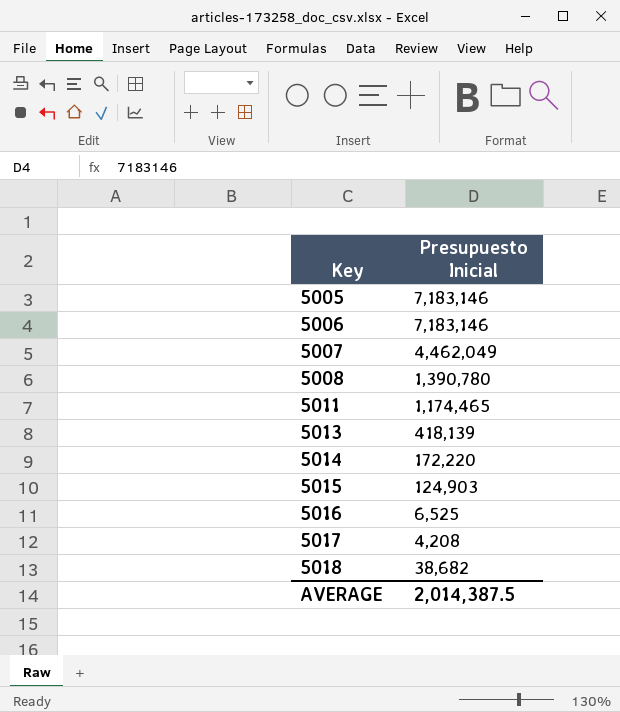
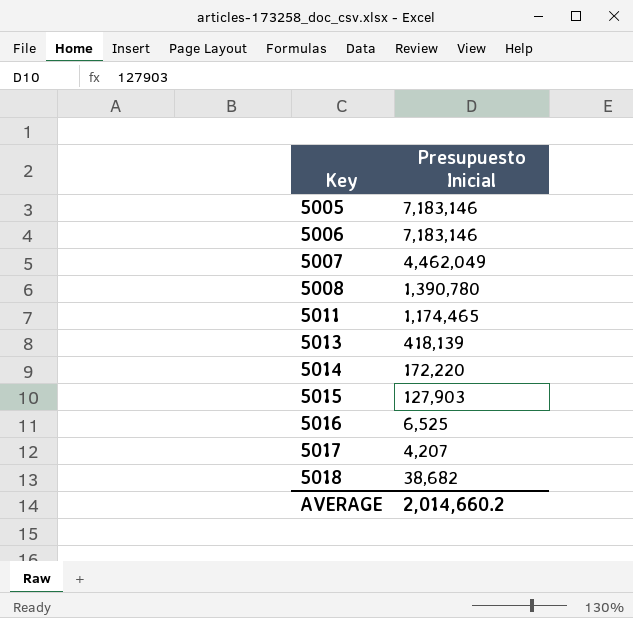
5015 | Presupuesto Inicial: 124,903 -> 127,903
5017 | Presupuesto Inicial: 4,208 -> 4,207
AVERAGE | Presupuesto Inicial: 2,014,387.5 -> 2,014,660.2

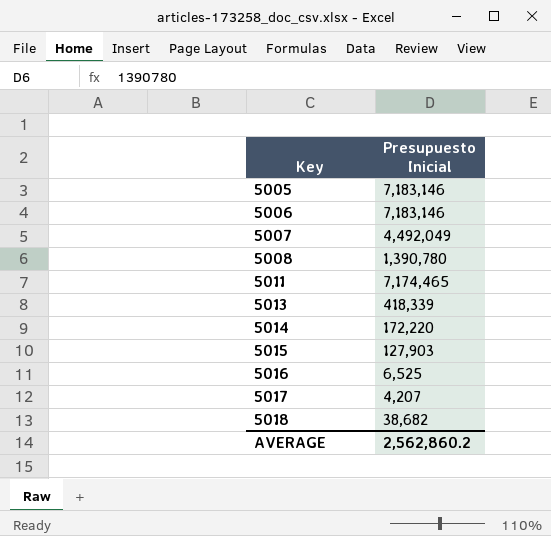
5007 | Presupuesto Inicial: 4,462,049 -> 4,492,049
5011 | Presupuesto Inicial: 1,174,465 -> 7,174,465
5013 | Presupuesto Inicial: 418,139 -> 418,339
AVERAGE | Presupuesto Inicial: 2,014,660.2 -> 2,562,860.2

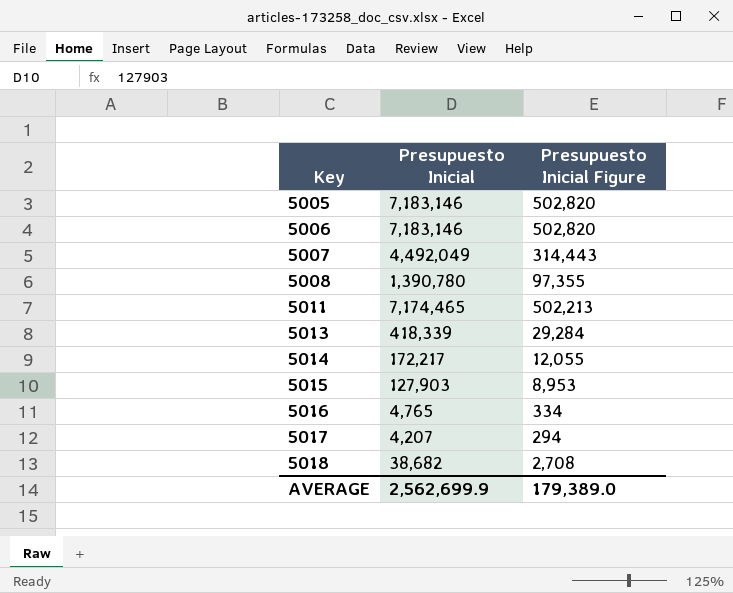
column Presupuesto Inicial Figure | formula: none -> [Presupuesto Inicial] * 0.07
5014 | Presupuesto Inicial: 172,220 -> 172,217
5016 | Presupuesto Inicial: 6,525 -> 4,765
AVERAGE | Presupuesto Inicial: 2,562,860.2 -> 2,562,699.9

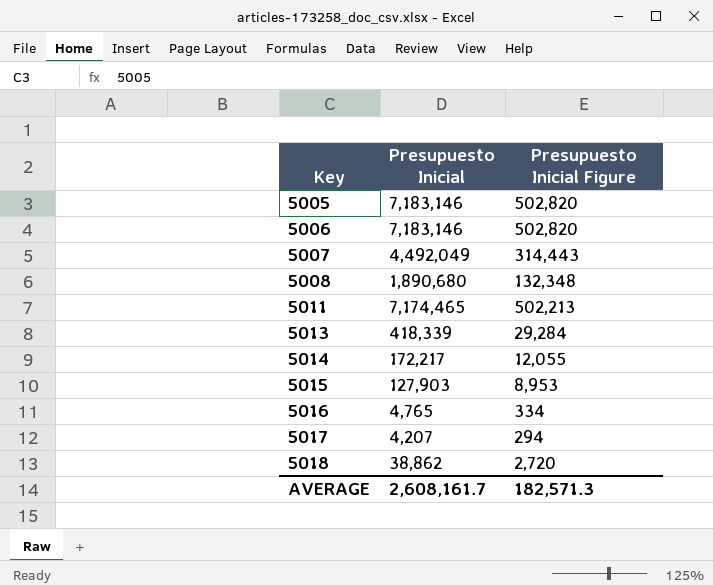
5008 | Presupuesto Inicial: 1,390,780 -> 1,890,680
5008 | Presupuesto Inicial Figure: 97,355 -> 132,348
5018 | Presupuesto Inicial: 38,682 -> 38,862
5018 | Presupuesto Inicial Figure: 2,708 -> 2,720
AVERAGE | Presupuesto Inicial: 2,562,699.9 -> 2,608,161.7
AVERAGE | Presupuesto Inicial Figure: 179,389.0 -> 182,571.3

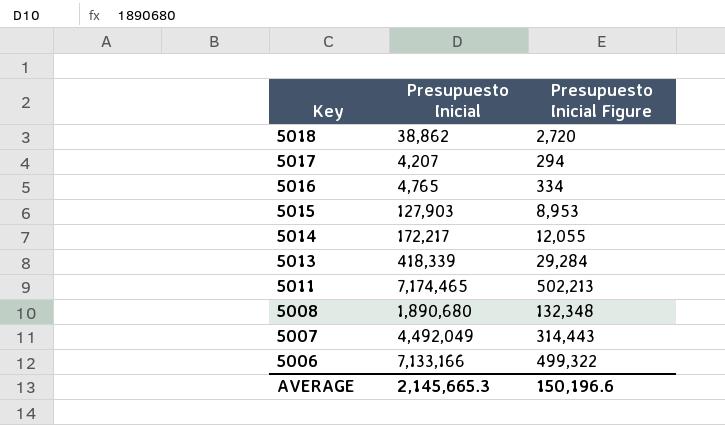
row order: Key ascending -> Key descending
row 5005: 7,183,146 | 502,820 -> none
5006 | Presupuesto Inicial: 7,183,146 -> 7,133,166
5006 | Presupuesto Inicial Figure: 502,820 -> 499,322
AVERAGE | Presupuesto Inicial: 2,608,161.7 -> 2,145,665.3
AVERAGE | Presupuesto Inicial Figure: 182,571.3 -> 150,196.6

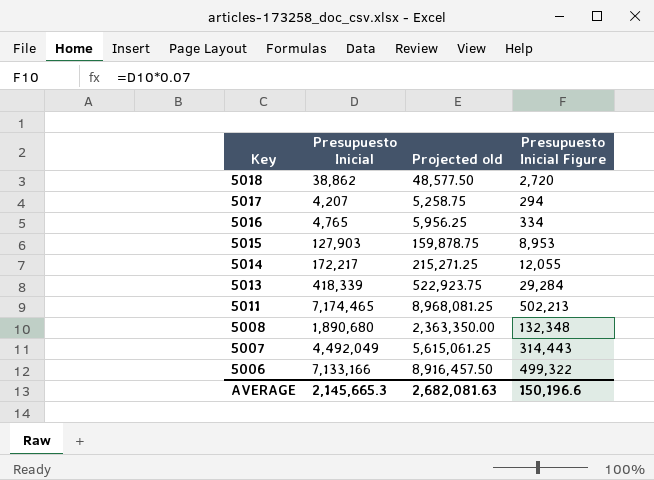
column Projected old | formula: none -> [Presupuesto Inicial] * 1.25

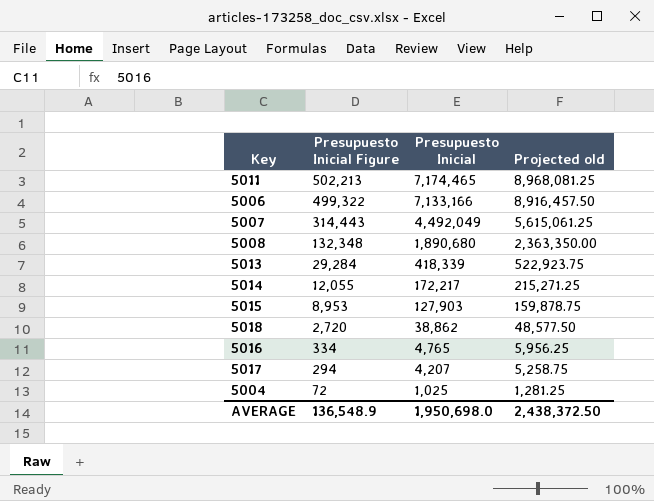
row order: Key descending -> Presupuesto Inicial Figure descending
column Presupuesto Inicial Figure | position: 4 -> 2
row 5004: none -> 72 | 1,025 | 1,281.25
AVERAGE | Presupuesto Inicial Figure: 150,196.6 -> 136,548.9
AVERAGE | Presupuesto Inicial: 2,145,665.3 -> 1,950,698.0
AVERAGE | Projected old: 2,682,081.63 -> 2,438,372.50

